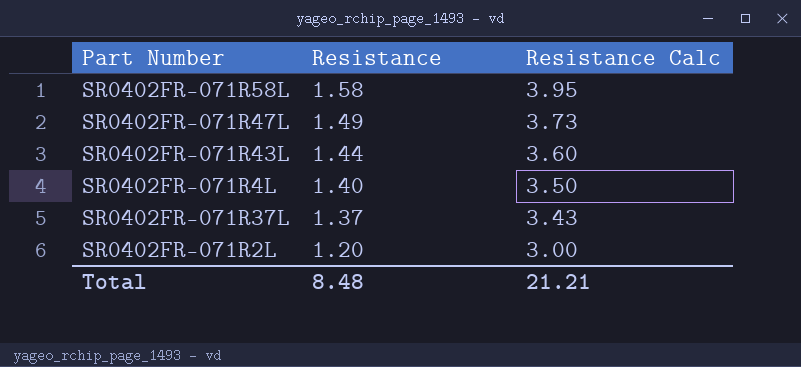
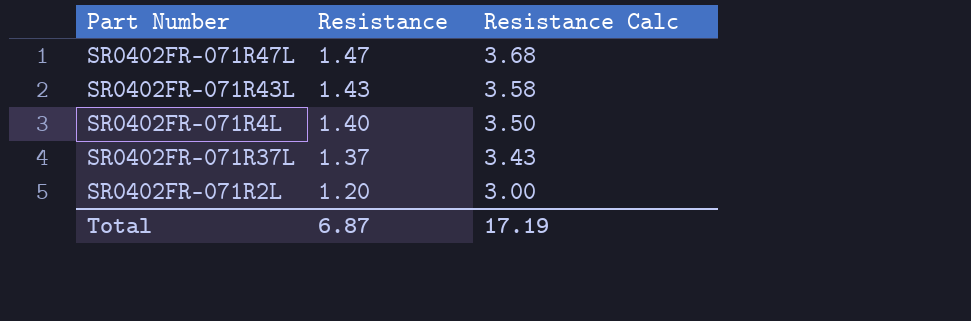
row SR0402FR-071R58L: 1.58 | 3.95 -> none
SR0402FR-071R47L | Resistance: 1.49 -> 1.47
SR0402FR-071R47L | Resistance Calc: 3.73 -> 3.68
SR0402FR-071R43L | Resistance: 1.44 -> 1.43
SR0402FR-071R43L | Resistance Calc: 3.60 -> 3.58
Total | Resistance: 8.48 -> 6.87
Total | Resistance Calc: 21.21 -> 17.19

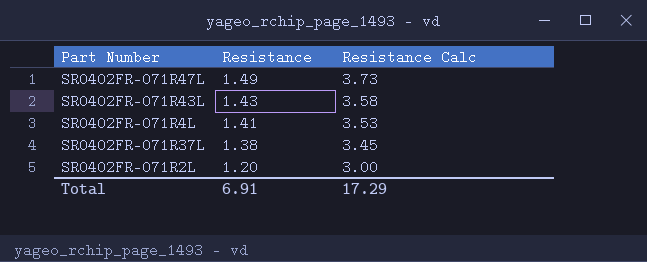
SR0402FR-071R47L | Resistance: 1.47 -> 1.49
SR0402FR-071R47L | Resistance Calc: 3.68 -> 3.73
SR0402FR-071R4L | Resistance: 1.40 -> 1.41
SR0402FR-071R4L | Resistance Calc: 3.50 -> 3.53
SR0402FR-071R37L | Resistance: 1.37 -> 1.38
SR0402FR-071R37L | Resistance Calc: 3.43 -> 3.45
Total | Resistance: 6.87 -> 6.91
Total | Resistance Calc: 17.19 -> 17.29

